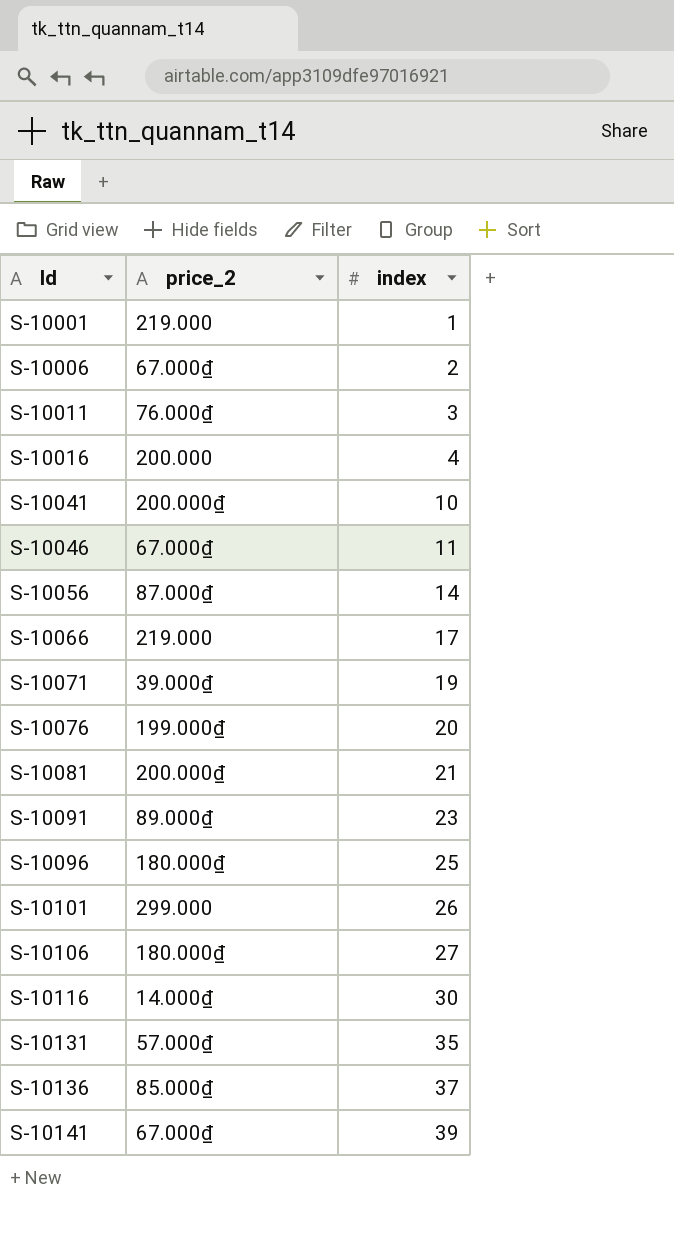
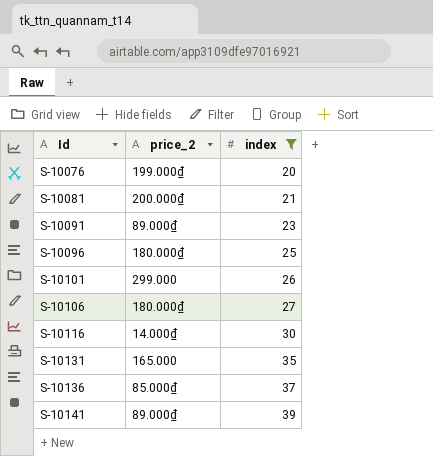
filter: none -> index >= 20
S-10131 | price_2: 57.000₫ -> 165.000
S-10141 | price_2: 67.000₫ -> 89.000₫

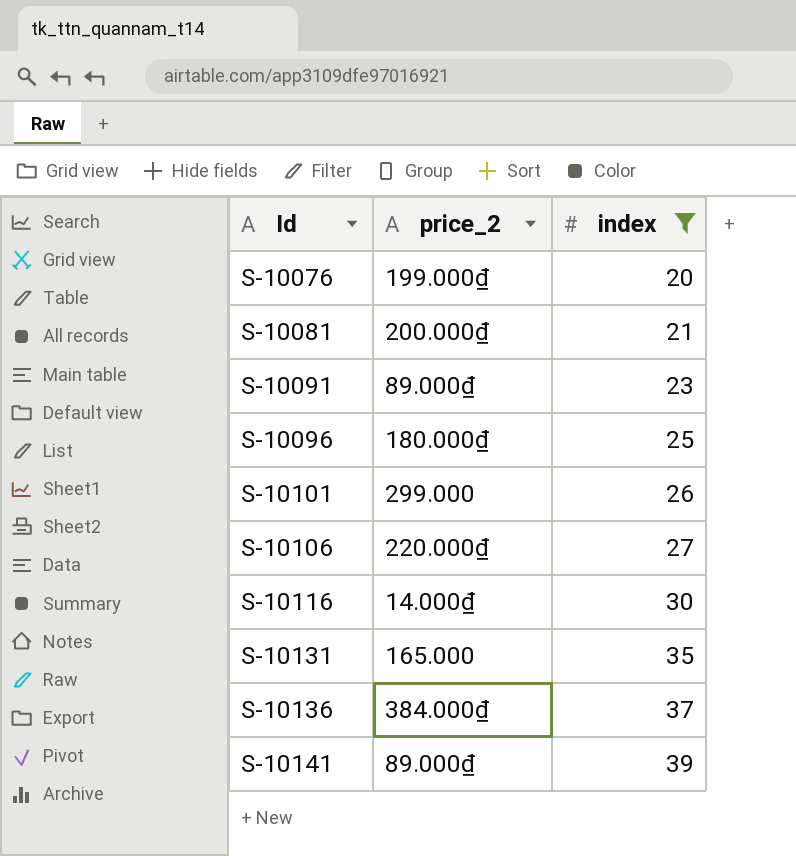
S-10106 | price_2: 180.000₫ -> 220.000₫
S-10136 | price_2: 85.000₫ -> 384.000₫

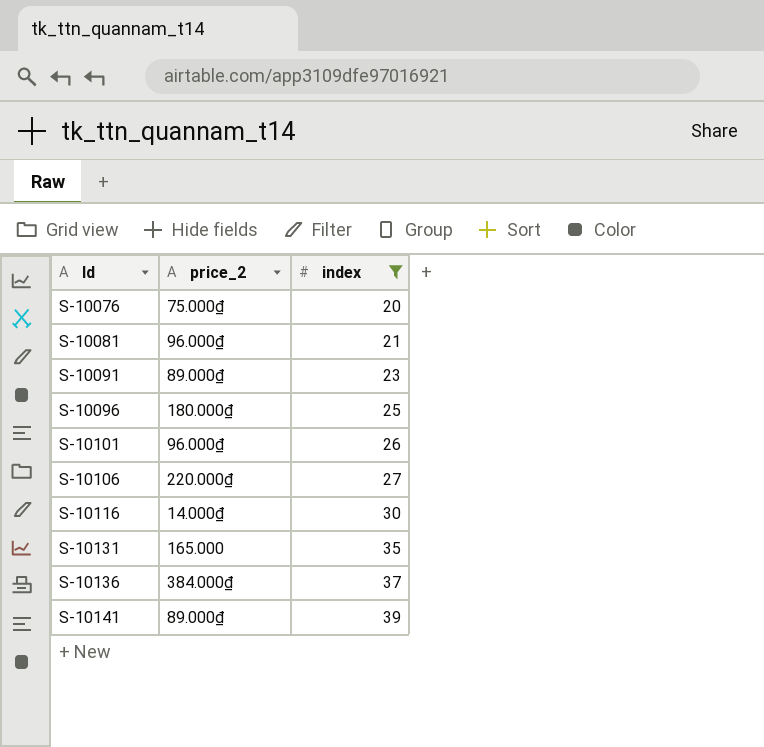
S-10076 | price_2: 199.000₫ -> 75.000₫
S-10081 | price_2: 200.000₫ -> 96.000₫
S-10101 | price_2: 299.000 -> 96.000₫

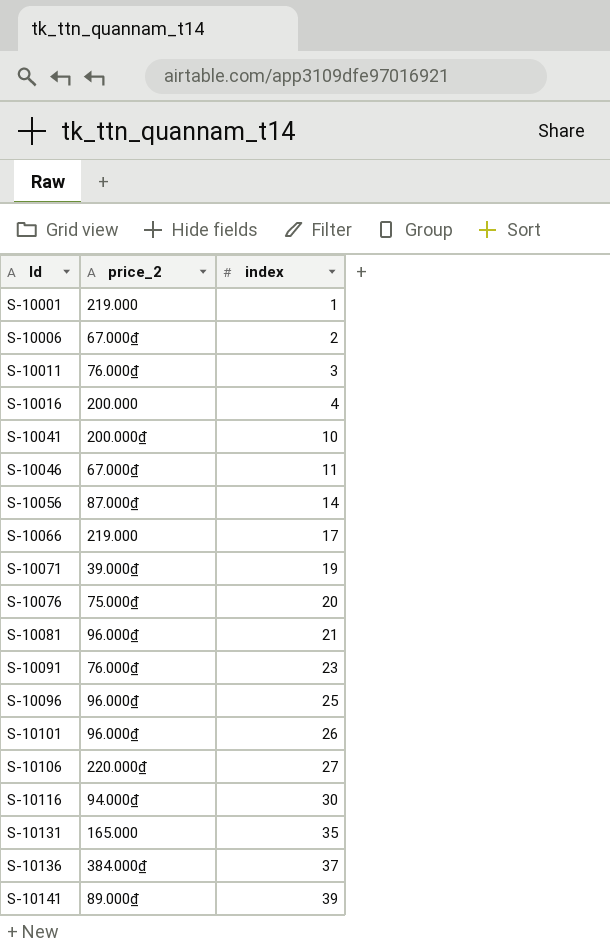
filter: index >= 20 -> none
S-10091 | price_2: 89.000₫ -> 76.000₫
S-10096 | price_2: 180.000₫ -> 96.000₫
S-10116 | price_2: 14.000₫ -> 94.000₫

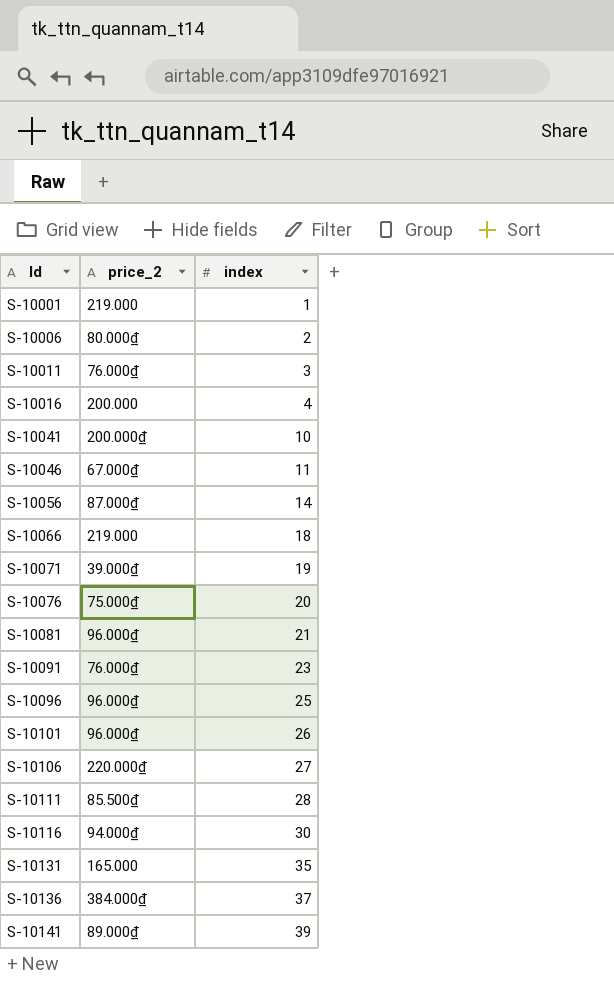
S-10006 | price_2: 67.000₫ -> 80.000₫
S-10066 | index: 17 -> 18
row S-10111: none -> 85.500₫ | 28

